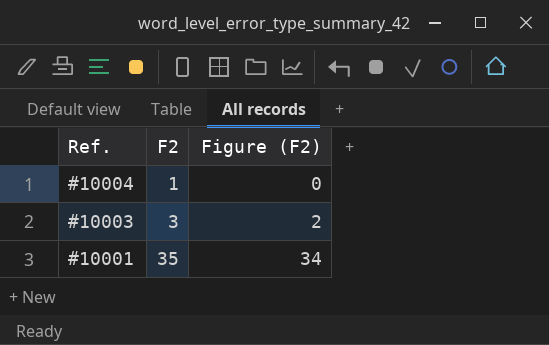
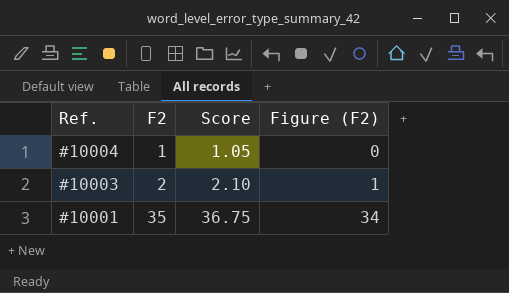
column Score | formula: none -> [F2] * 1.05
#10003 | F2: 3 -> 2
#10003 | Figure (F2): 2 -> 1

